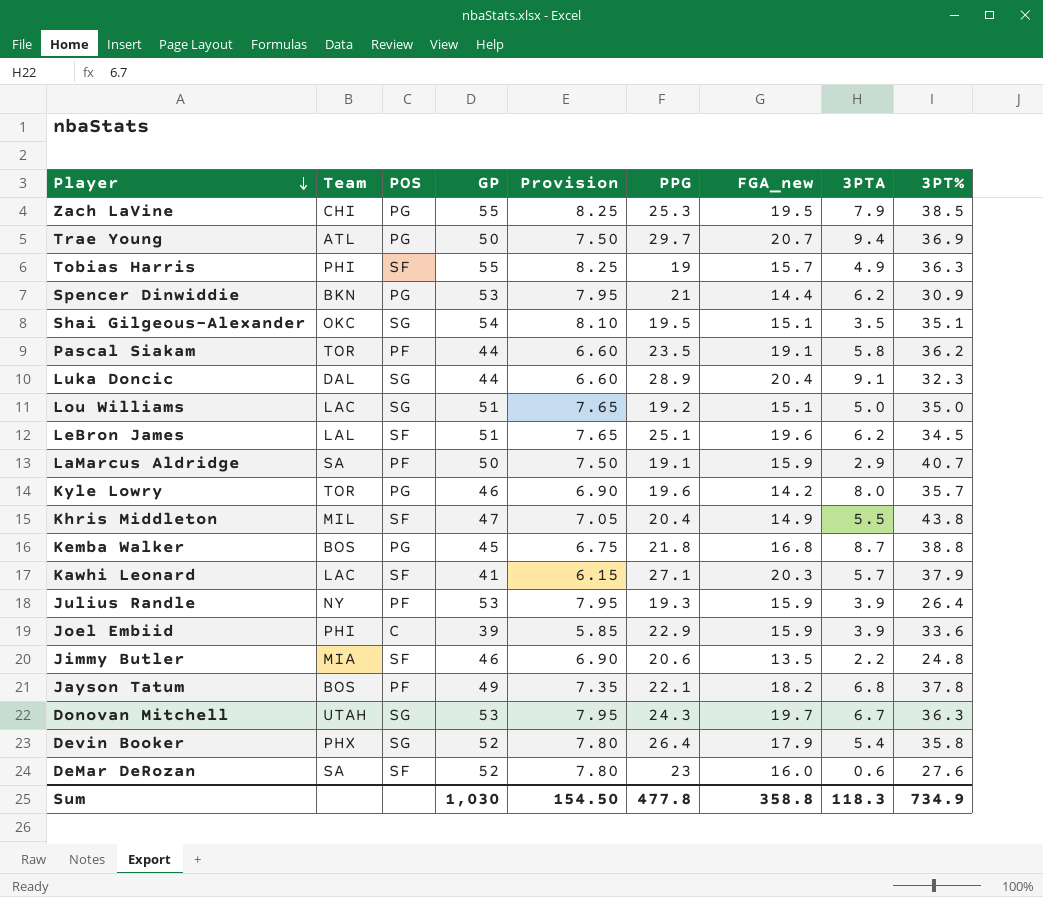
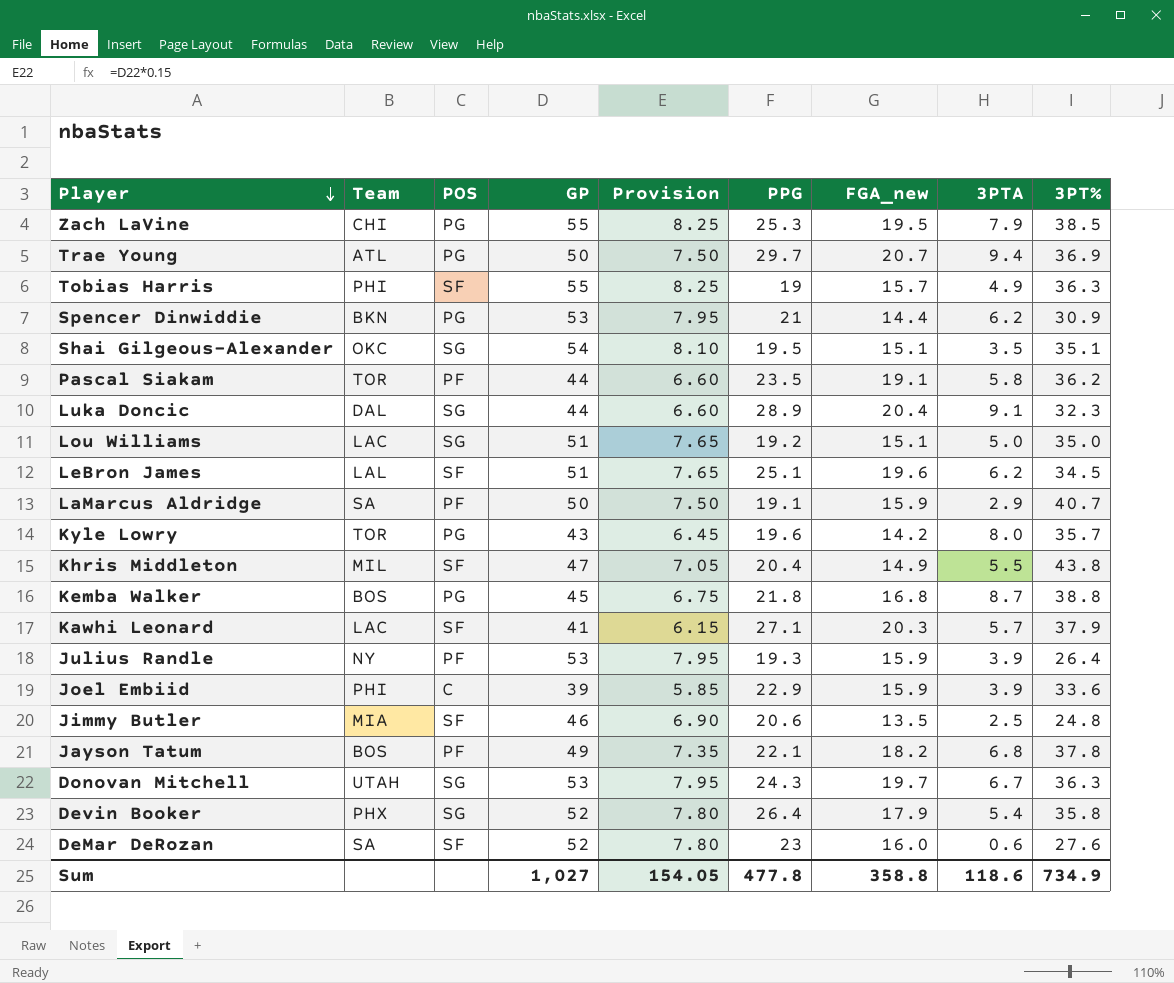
Kyle Lowry | GP: 46 -> 43
Kyle Lowry | Provision: 6.90 -> 6.45
Jimmy Butler | 3PTA: 2.2 -> 2.5
Sum | GP: 1,030 -> 1,027
Sum | Provision: 154.50 -> 154.05
Sum | 3PTA: 118.3 -> 118.6

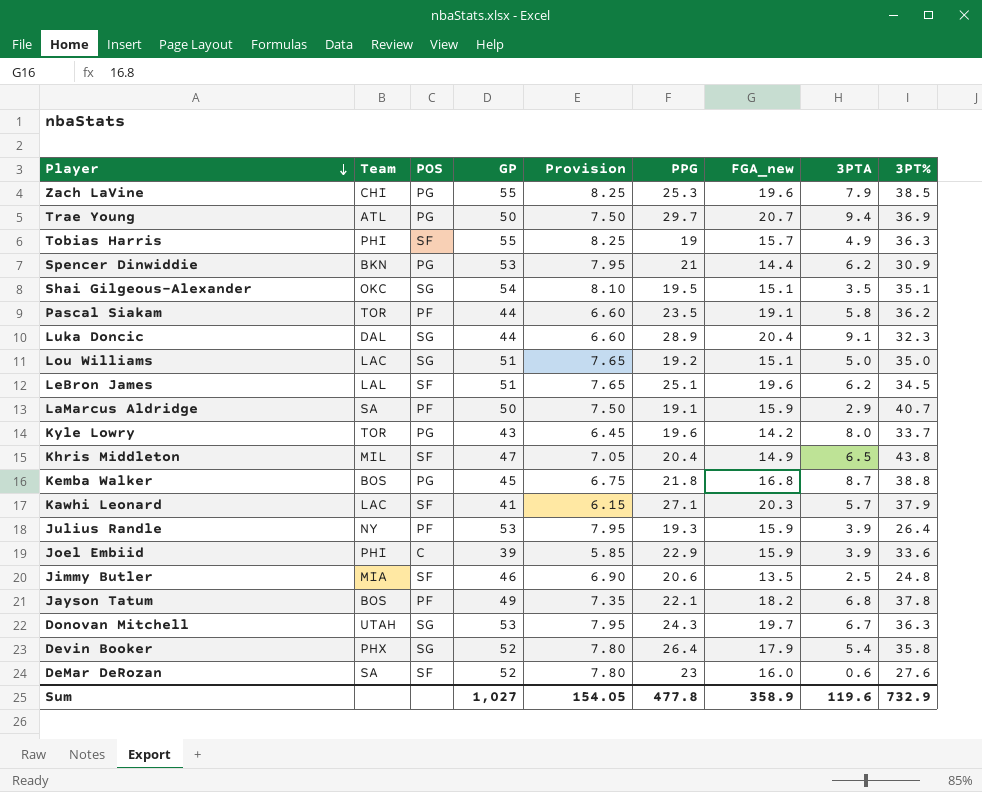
Zach LaVine | FGA_new: 19.5 -> 19.6
Kyle Lowry | 3PT%: 35.7 -> 33.7
Khris Middleton | 3PTA: 5.5 -> 6.5
Sum | FGA_new: 358.8 -> 358.9
Sum | 3PTA: 118.6 -> 119.6
Sum | 3PT%: 734.9 -> 732.9

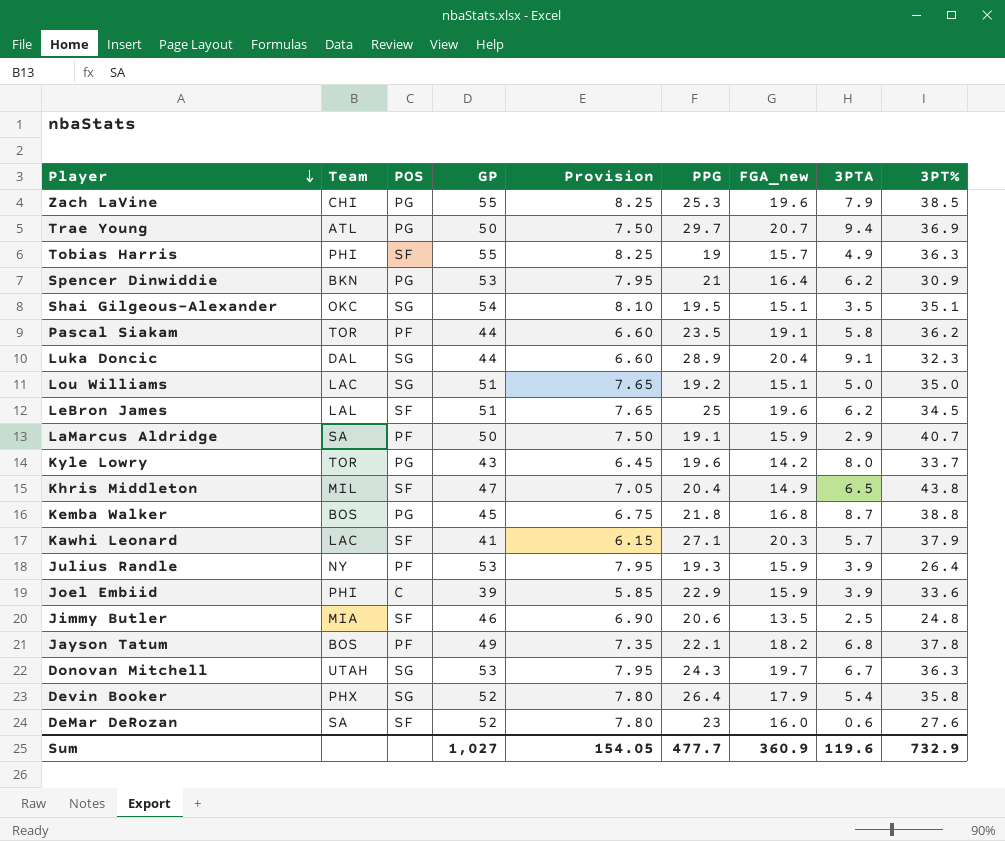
Spencer Dinwiddie | FGA_new: 14.4 -> 16.4
LeBron James | PPG: 25.1 -> 25
Sum | PPG: 477.8 -> 477.7
Sum | FGA_new: 358.9 -> 360.9

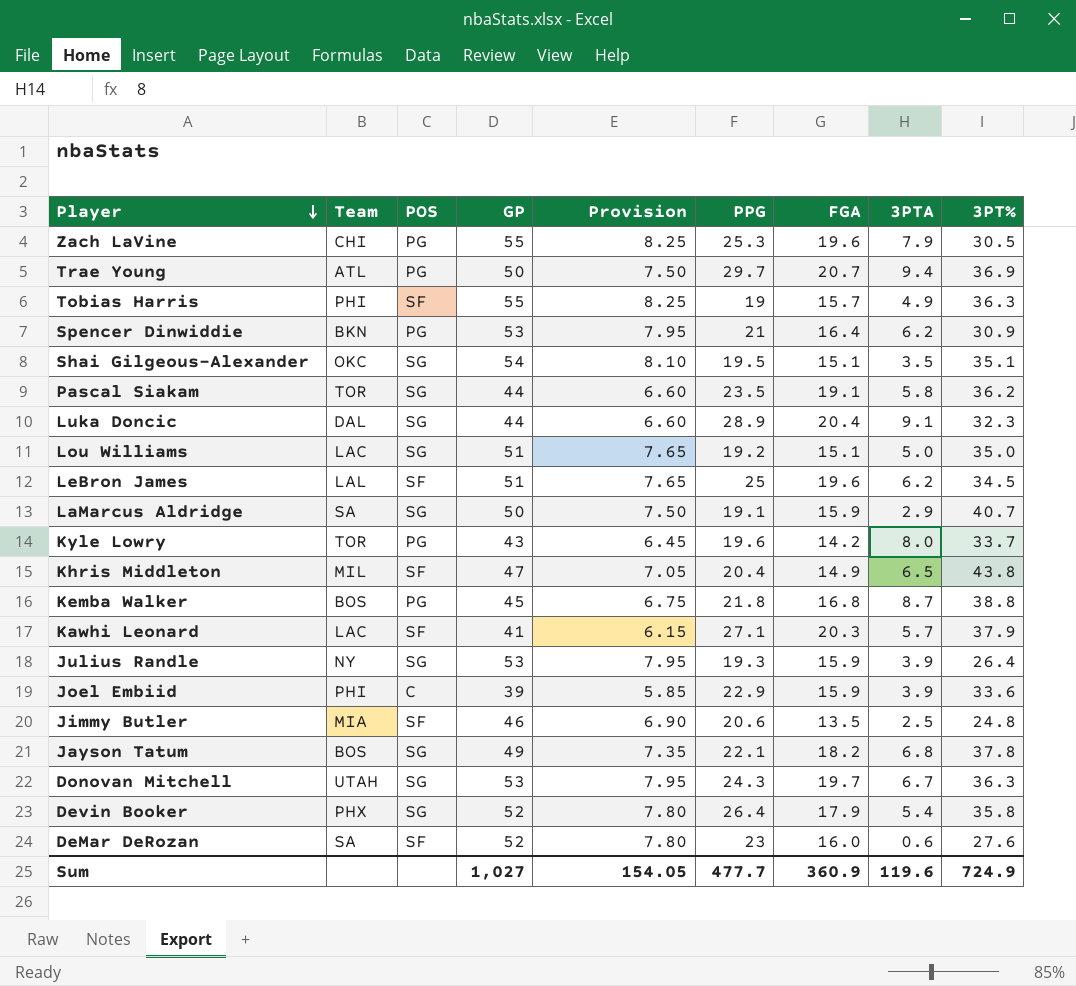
column name: FGA_new -> FGA
Zach LaVine | 3PT%: 38.5 -> 30.5
Pascal Siakam | POS: PF -> SG
LaMarcus Aldridge | POS: PF -> SG
Julius Randle | POS: PF -> SG
Jayson Tatum | POS: PF -> SG
Sum | 3PT%: 732.9 -> 724.9

